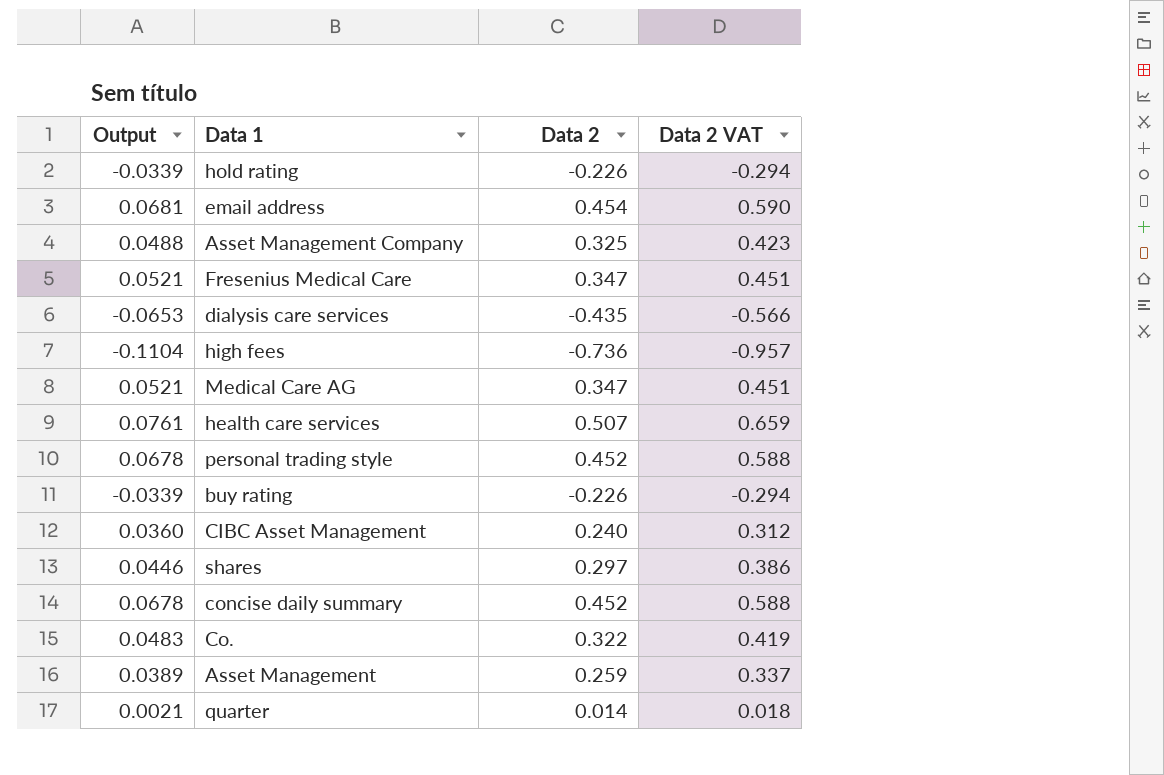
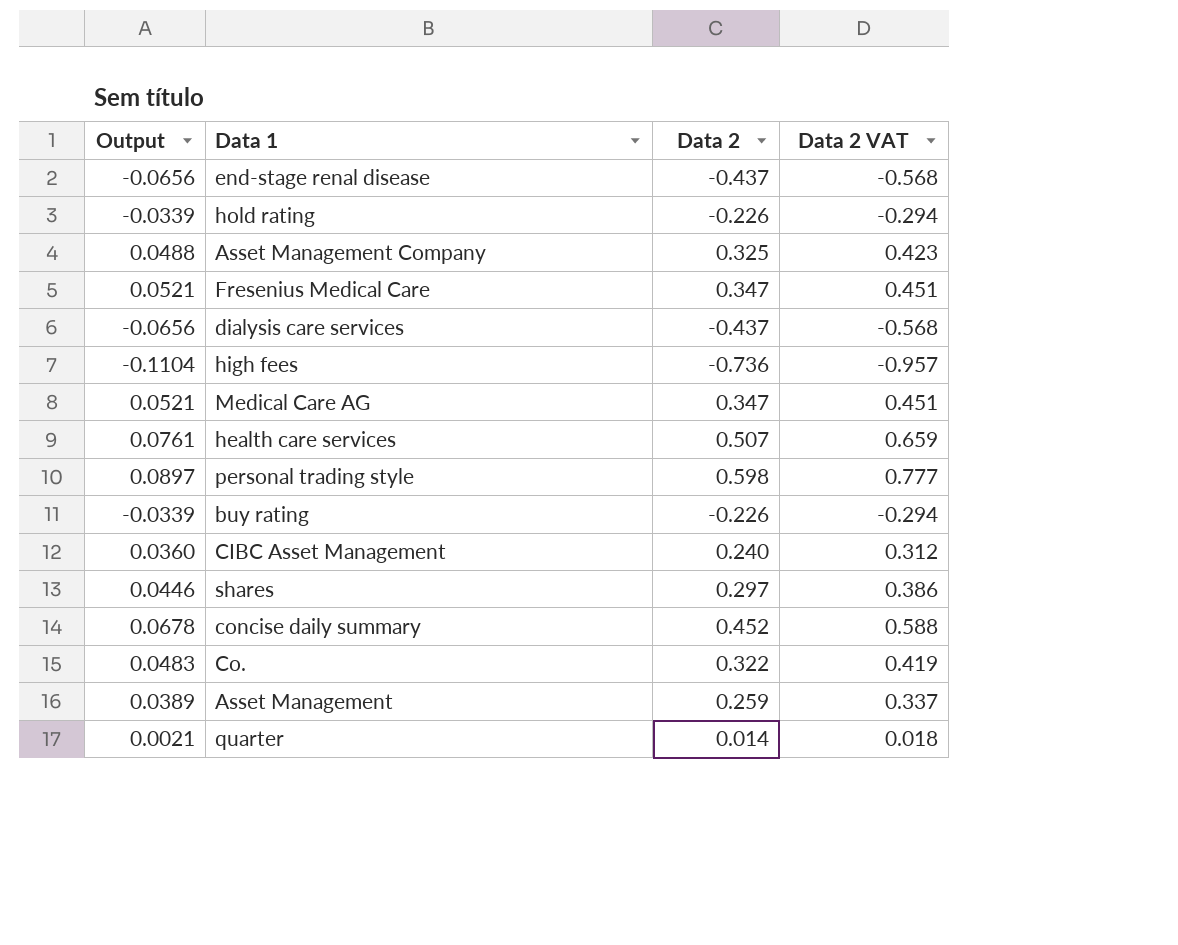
row email address: 0.0681 | 0.454 | 0.590 -> none
row end-stage renal disease: none -> -0.0656 | -0.437 | -0.568
dialysis care services | Output: -0.0653 -> -0.0656
dialysis care services | Data 2: -0.435 -> -0.437
dialysis care services | Data 2 VAT: -0.566 -> -0.568
personal trading style | Output: 0.0678 -> 0.0897
personal trading style | Data 2: 0.452 -> 0.598
personal trading style | Data 2 VAT: 0.588 -> 0.777

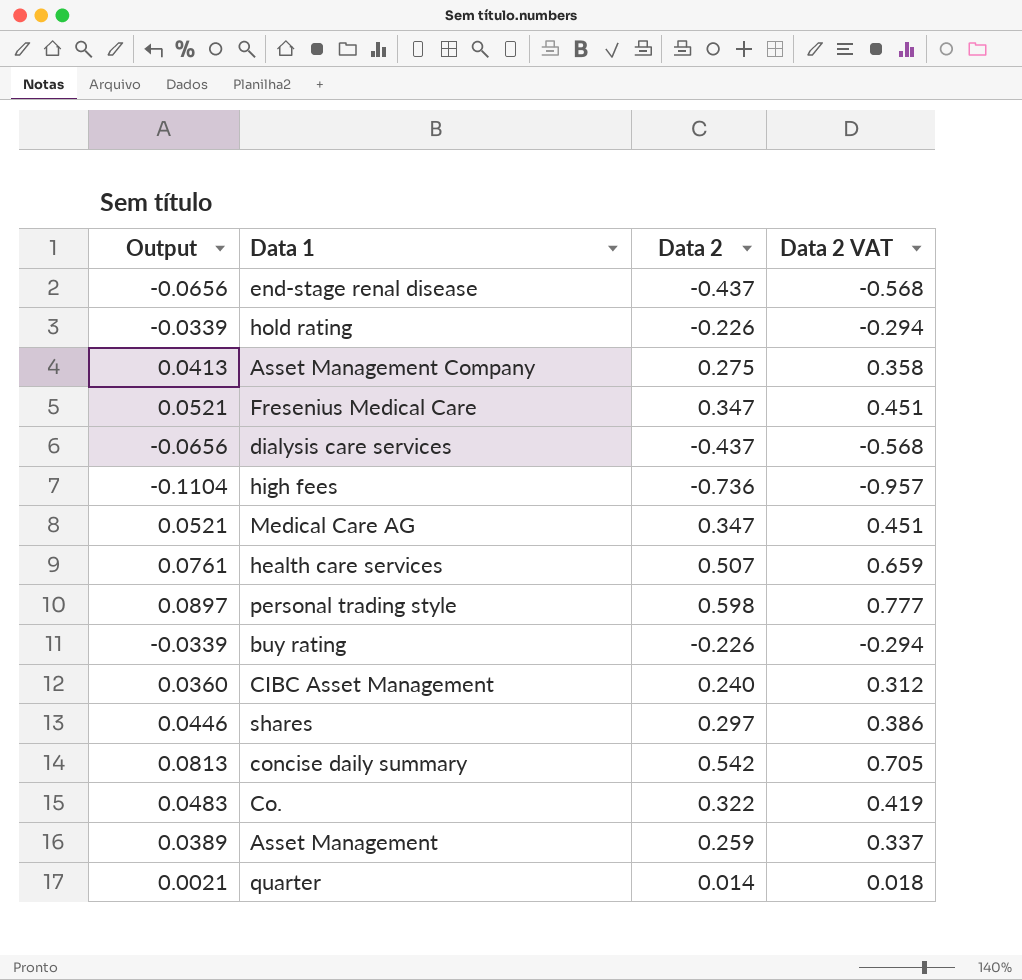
Asset Management Company | Output: 0.0488 -> 0.0413
Asset Management Company | Data 2: 0.325 -> 0.275
Asset Management Company | Data 2 VAT: 0.423 -> 0.358
concise daily summary | Output: 0.0678 -> 0.0813
concise daily summary | Data 2: 0.452 -> 0.542
concise daily summary | Data 2 VAT: 0.588 -> 0.705

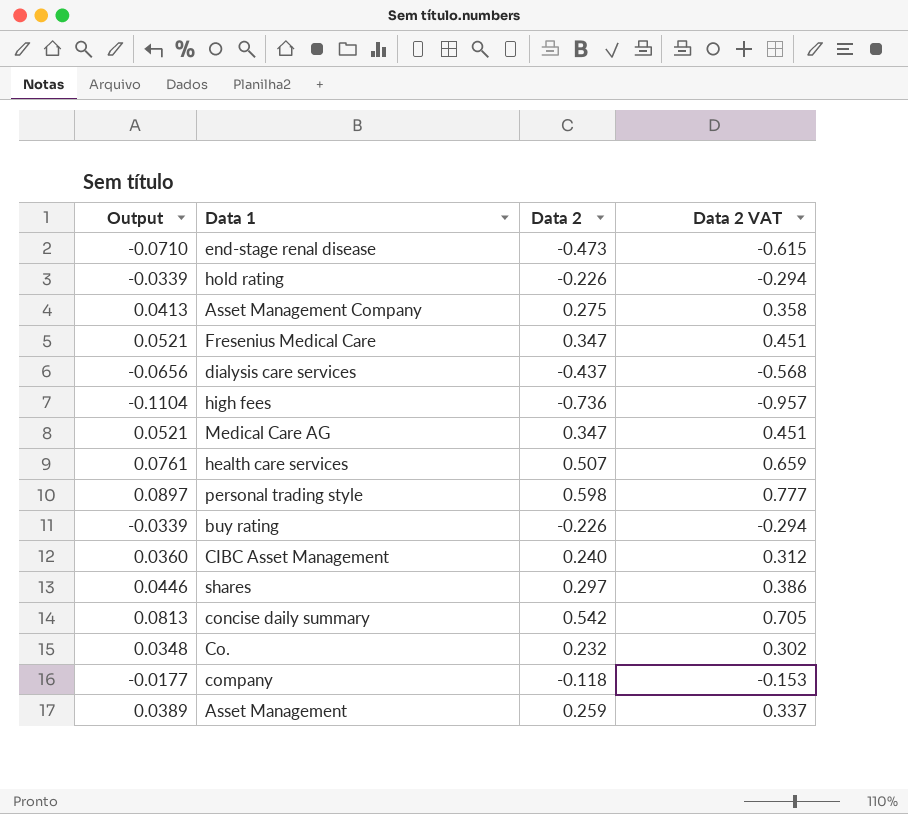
row quarter: 0.0021 | 0.014 | 0.018 -> none
end-stage renal disease | Output: -0.0656 -> -0.0710
end-stage renal disease | Data 2: -0.437 -> -0.473
end-stage renal disease | Data 2 VAT: -0.568 -> -0.615
Co. | Output: 0.0483 -> 0.0348
Co. | Data 2: 0.322 -> 0.232
Co. | Data 2 VAT: 0.419 -> 0.302
row company: none -> -0.0177 | -0.118 | -0.153

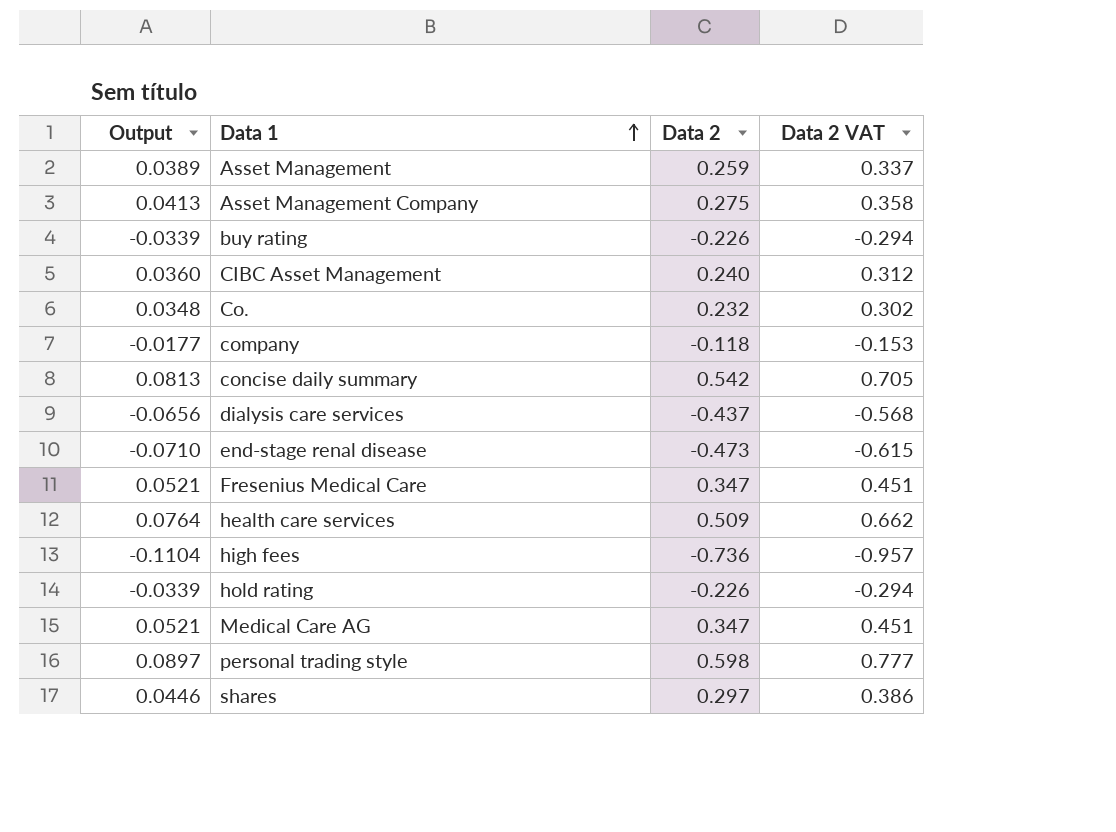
row order: none -> Data 1 ascending
health care services | Output: 0.0761 -> 0.0764
health care services | Data 2: 0.507 -> 0.509
health care services | Data 2 VAT: 0.659 -> 0.662

